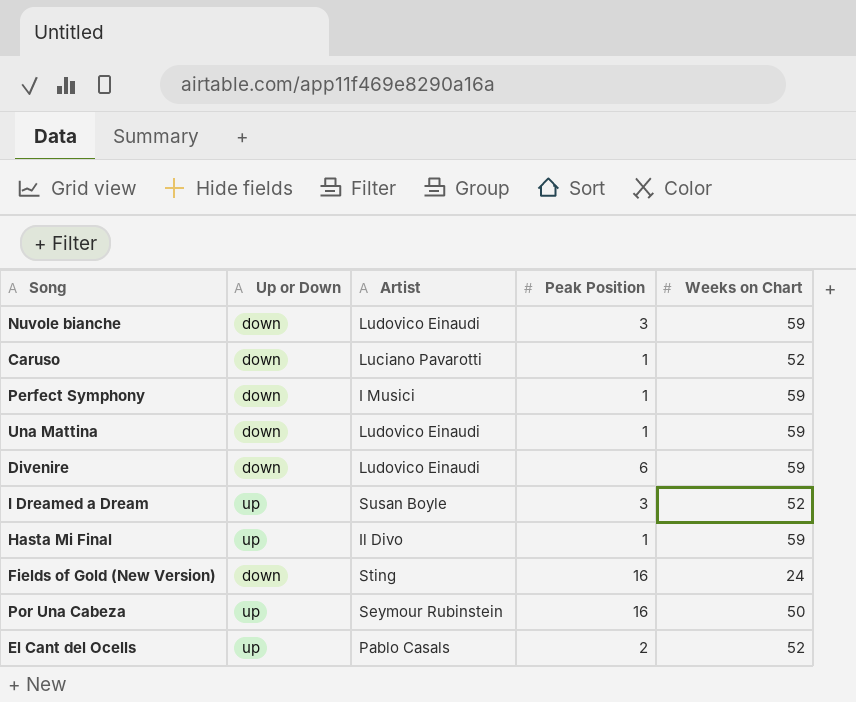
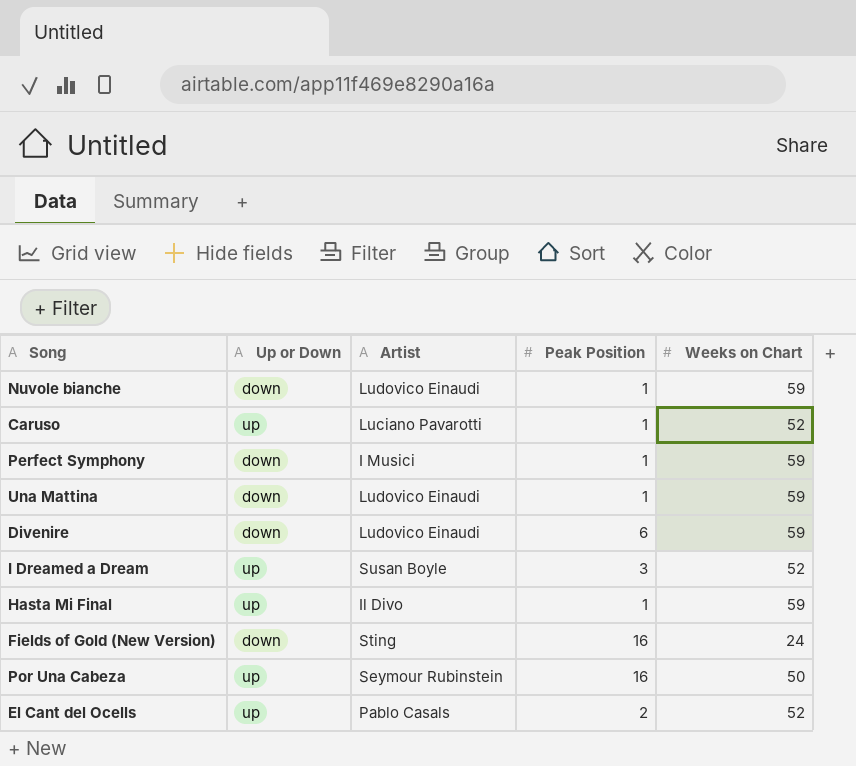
Nuvole bianche | Peak Position: 3 -> 1
Caruso | Up or Down: down -> up

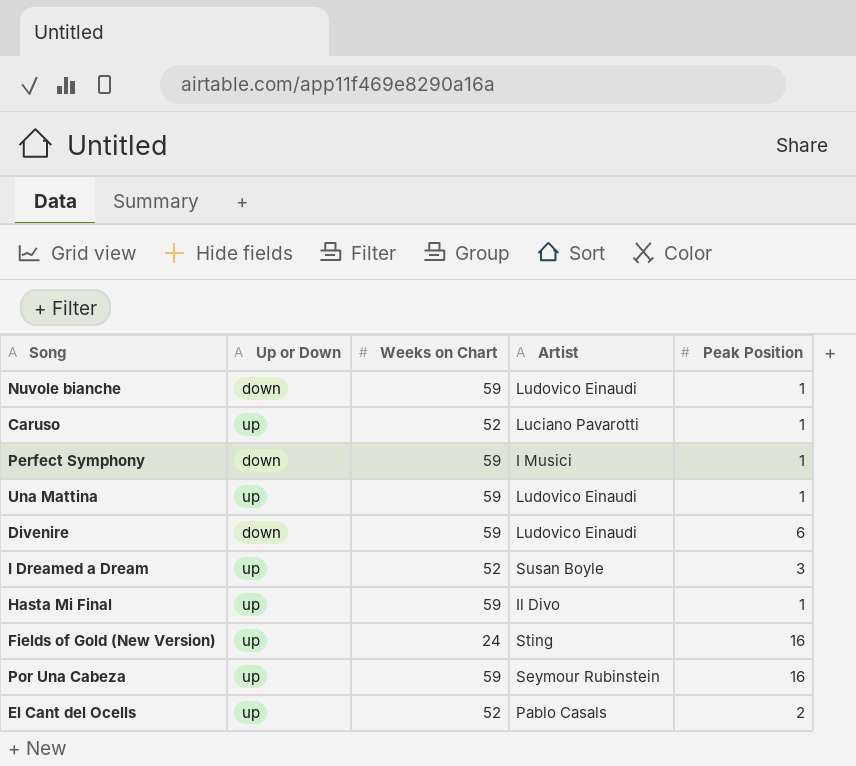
column Weeks on Chart | position: 5 -> 3
Una Mattina | Up or Down: down -> up
Fields of Gold (New Version) | Up or Down: down -> up
Por Una Cabeza | Weeks on Chart: 50 -> 59

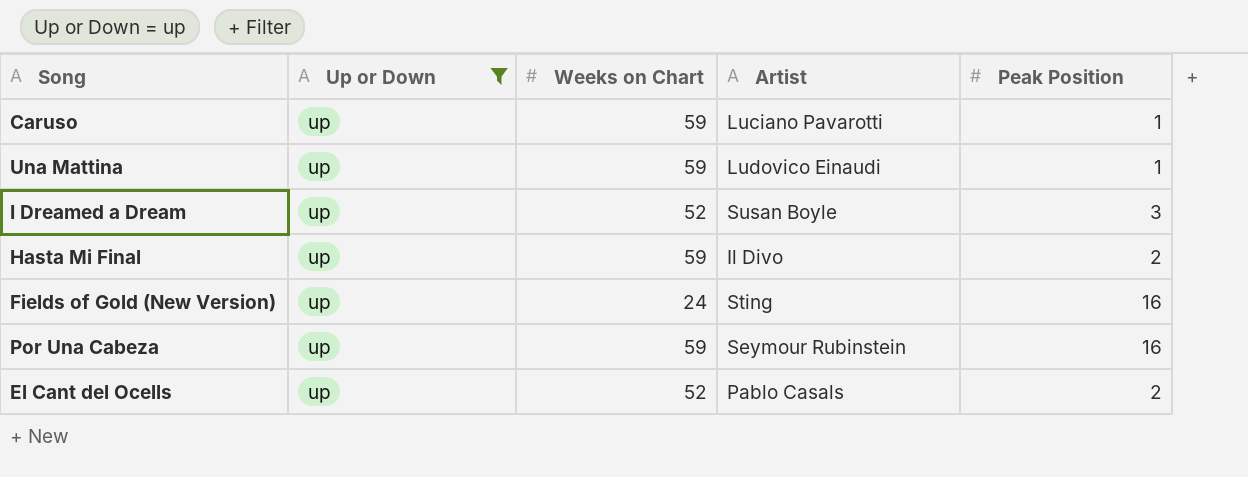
filter: none -> Up or Down = up
Caruso | Weeks on Chart: 52 -> 59
Hasta Mi Final | Peak Position: 1 -> 2

